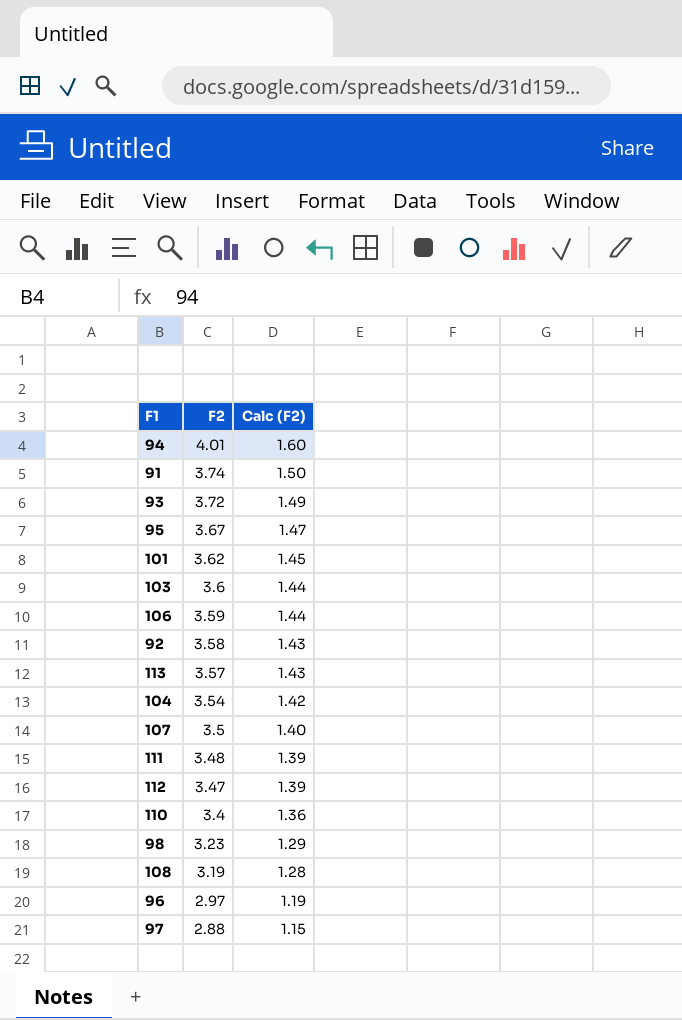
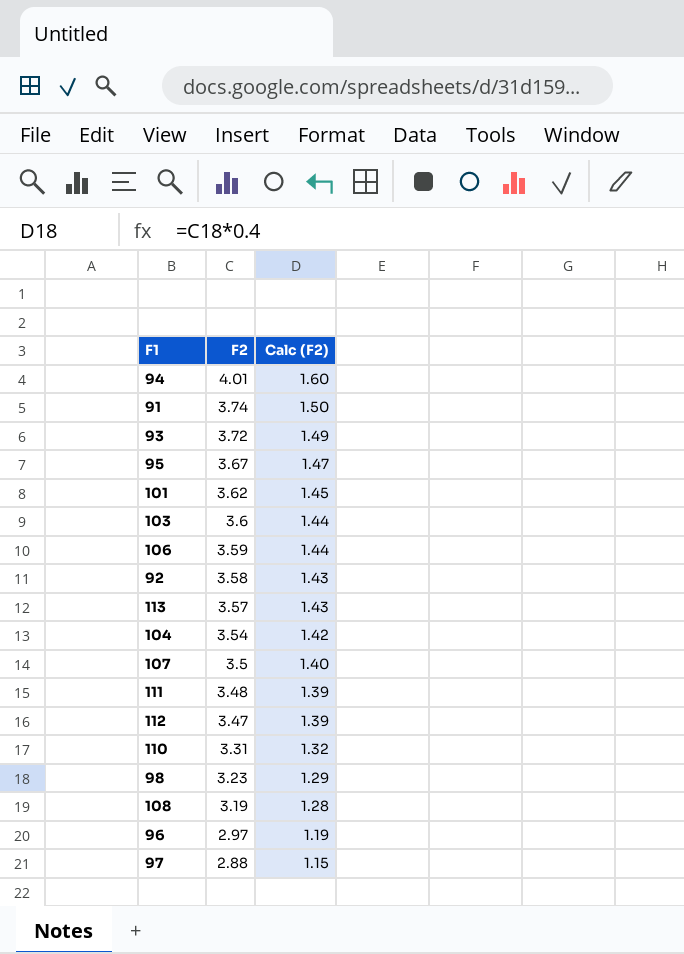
110 | F2: 3.4 -> 3.31
110 | Calc (F2): 1.36 -> 1.32

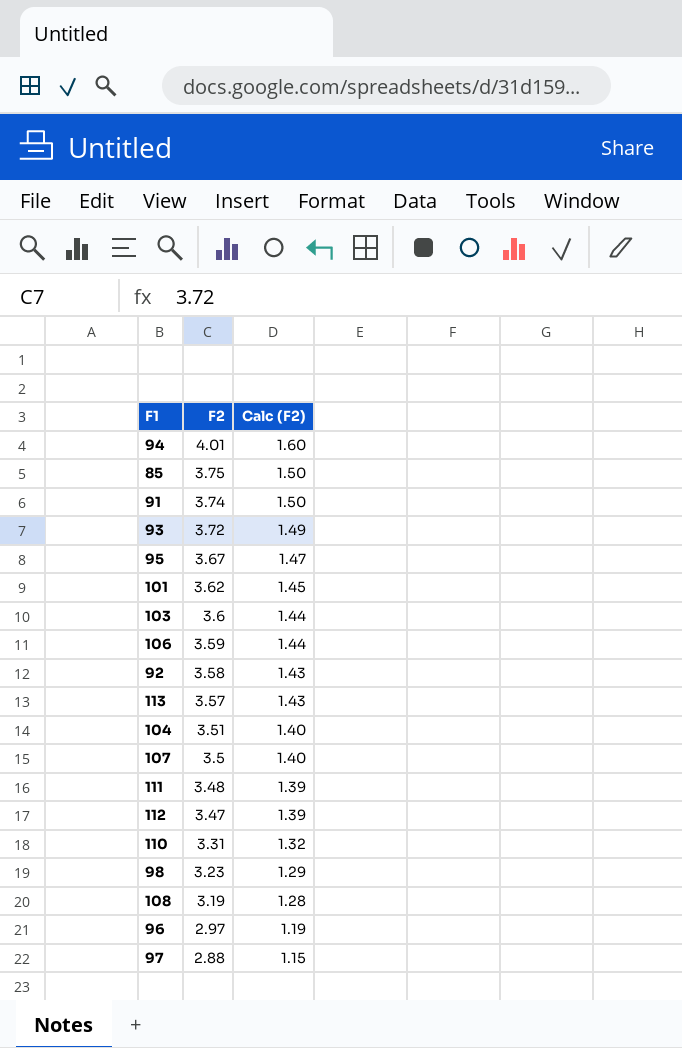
row 85: none -> 3.75 | 1.50
104 | F2: 3.54 -> 3.51
104 | Calc (F2): 1.42 -> 1.40

